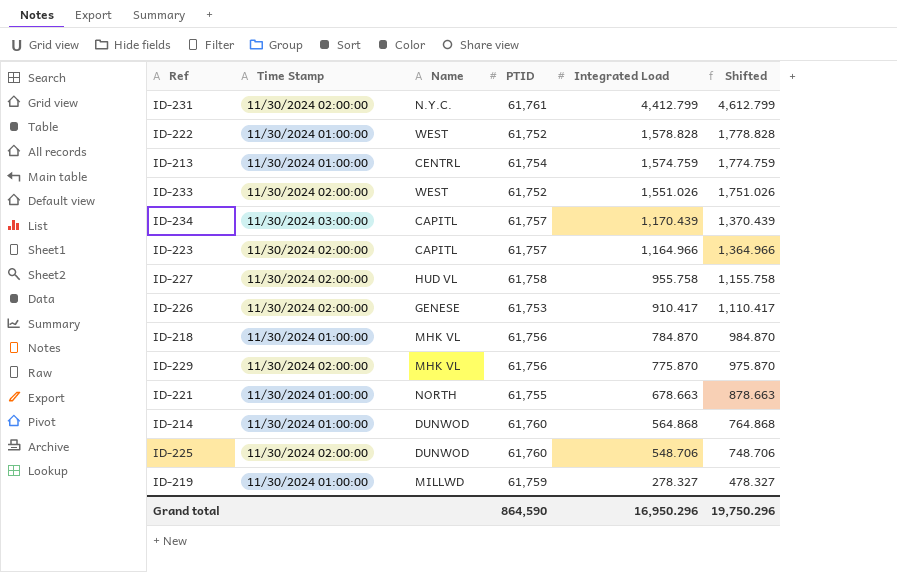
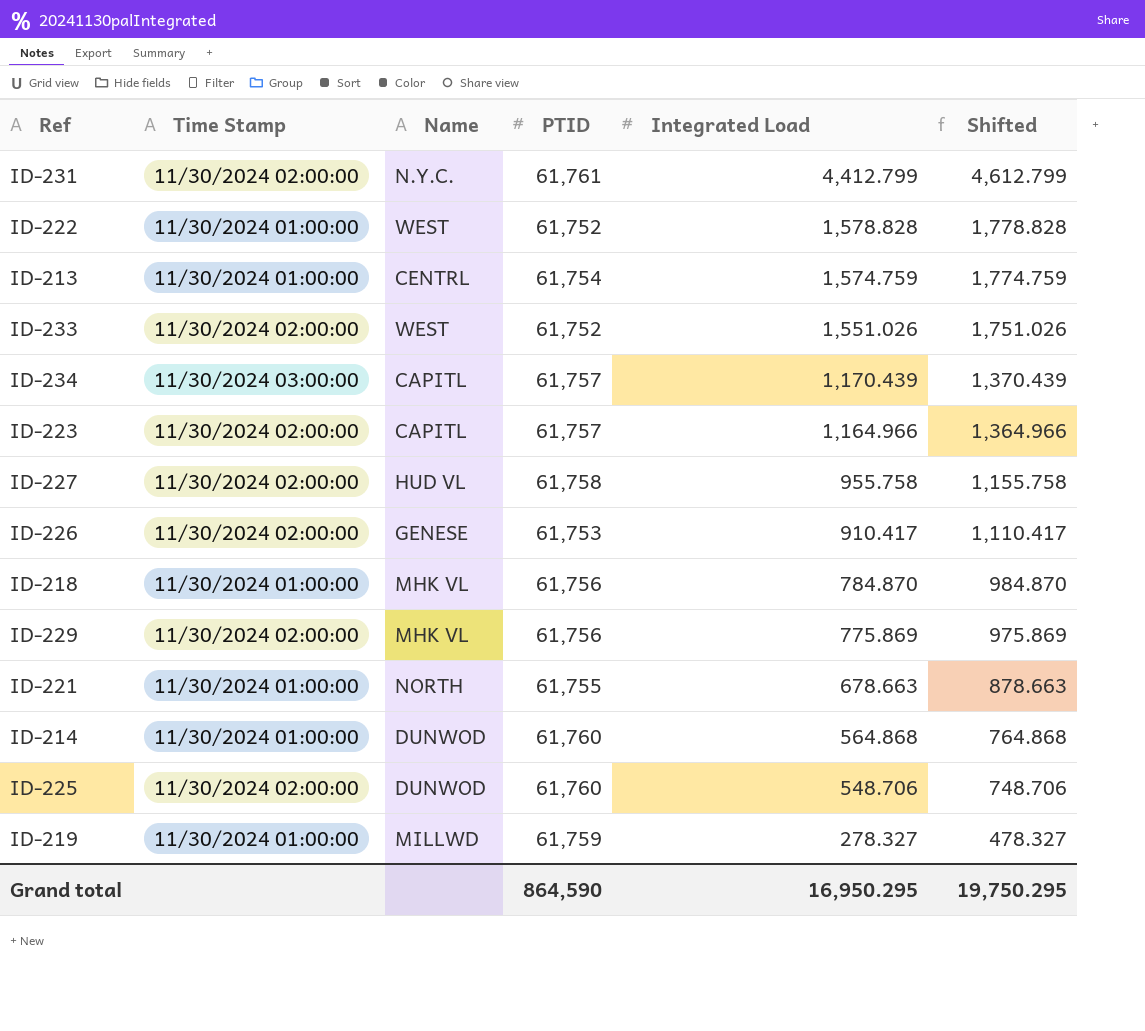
ID-229 | Integrated Load: 775.870 -> 775.869
ID-229 | Shifted: 975.870 -> 975.869
Grand total | Integrated Load: 16,950.296 -> 16,950.295
Grand total | Shifted: 19,750.296 -> 19,750.295

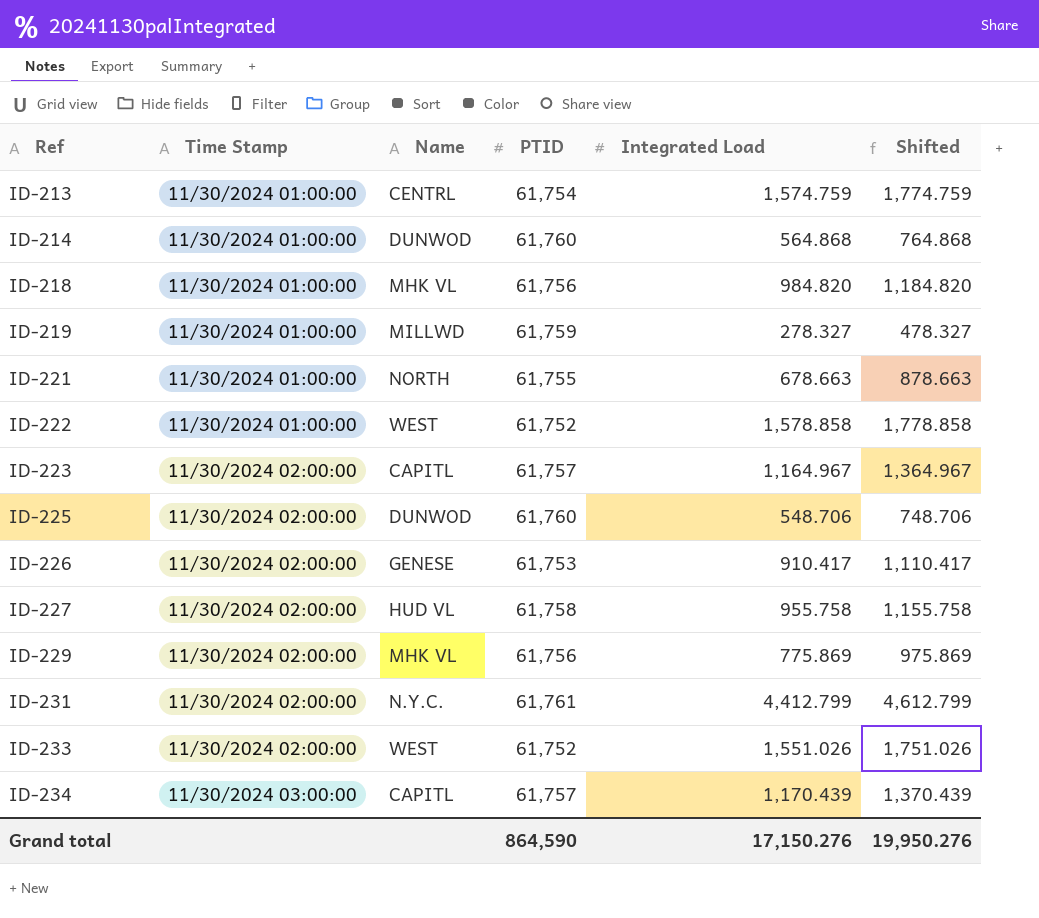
row order: Integrated Load descending -> Ref ascending
ID-218 | Integrated Load: 784.870 -> 984.820
ID-218 | Shifted: 984.870 -> 1,184.820
ID-222 | Integrated Load: 1,578.828 -> 1,578.858
ID-222 | Shifted: 1,778.828 -> 1,778.858
ID-223 | Integrated Load: 1,164.966 -> 1,164.967
ID-223 | Shifted: 1,364.966 -> 1,364.967
Grand total | Integrated Load: 16,950.295 -> 17,150.276
Grand total | Shifted: 19,750.295 -> 19,950.276

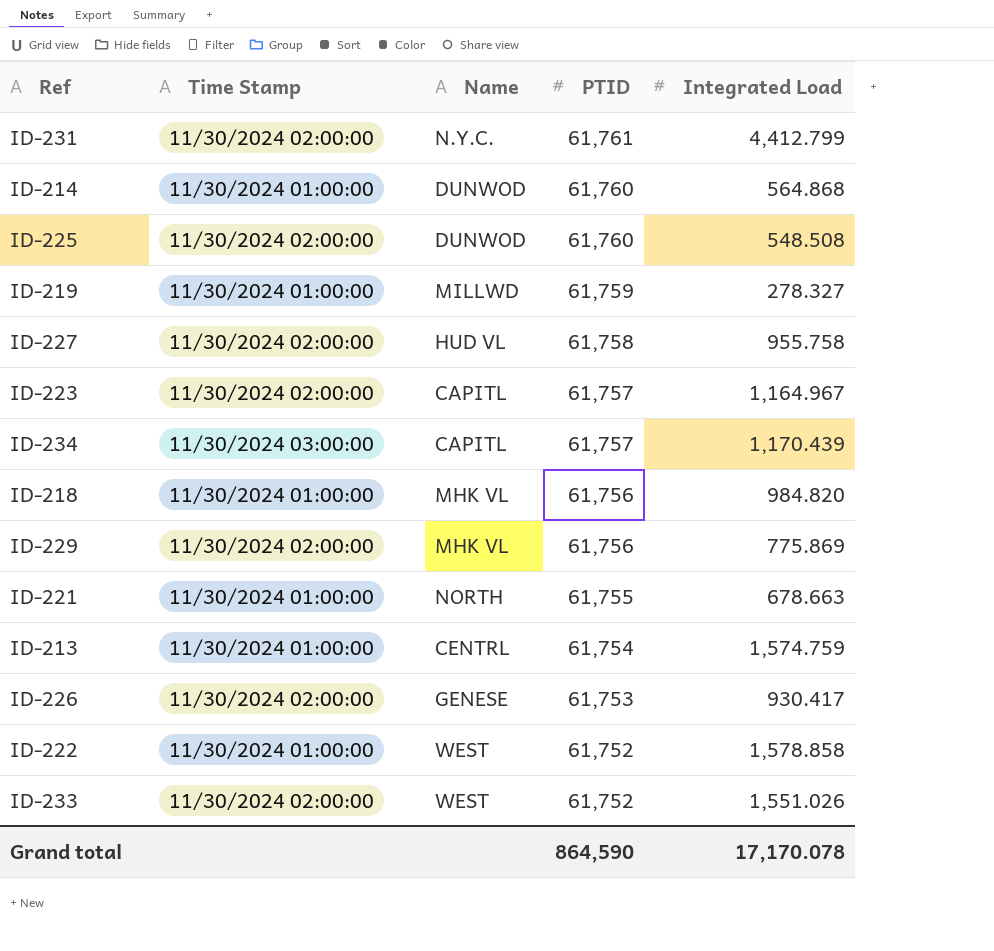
row order: Ref ascending -> PTID descending
column Shifted | formula: [Integrated Load] + 200 -> none
ID-225 | Integrated Load: 548.706 -> 548.508
ID-226 | Integrated Load: 910.417 -> 930.417
Grand total | Integrated Load: 17,150.276 -> 17,170.078

